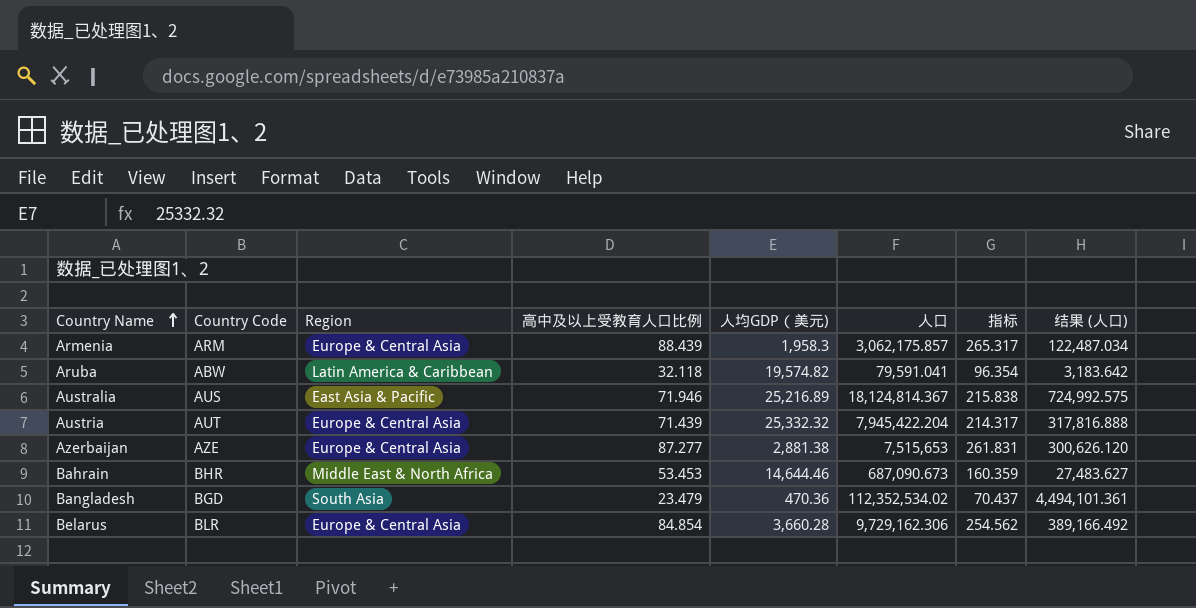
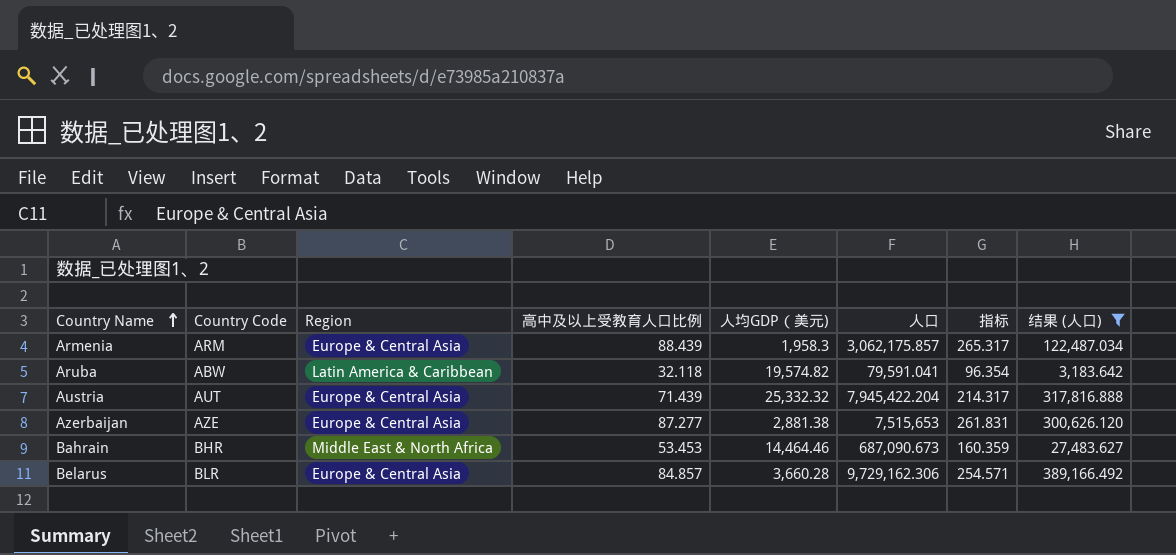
filter: none -> 结果 (人口) <= 389,166.492
Bahrain | 人均GDP（美元): 14,644.46 -> 14,464.46
Belarus | 高中及以上受教育人口比例: 84.854 -> 84.857
Belarus | 指标: 254.562 -> 254.571

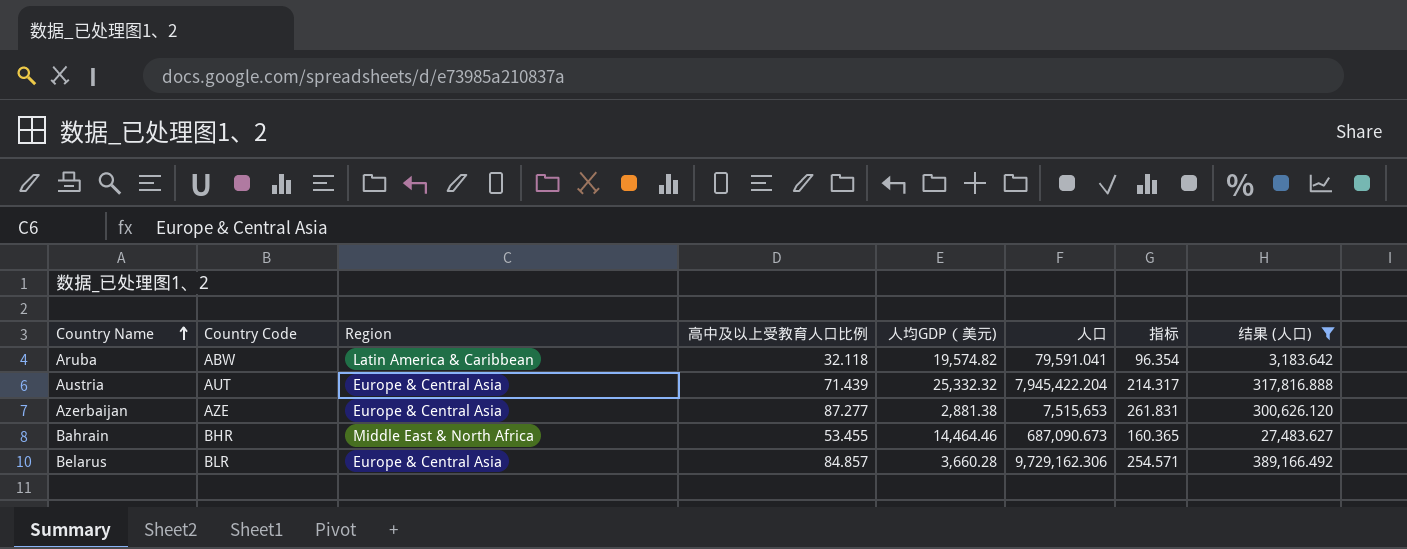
row Armenia: ARM | Europe & Central Asia | 88.439 | 1,958.3 | 3,062,175.857 | 265.317 | 122,487.034 -> none
Bahrain | 高中及以上受教育人口比例: 53.453 -> 53.455
Bahrain | 指标: 160.359 -> 160.365

